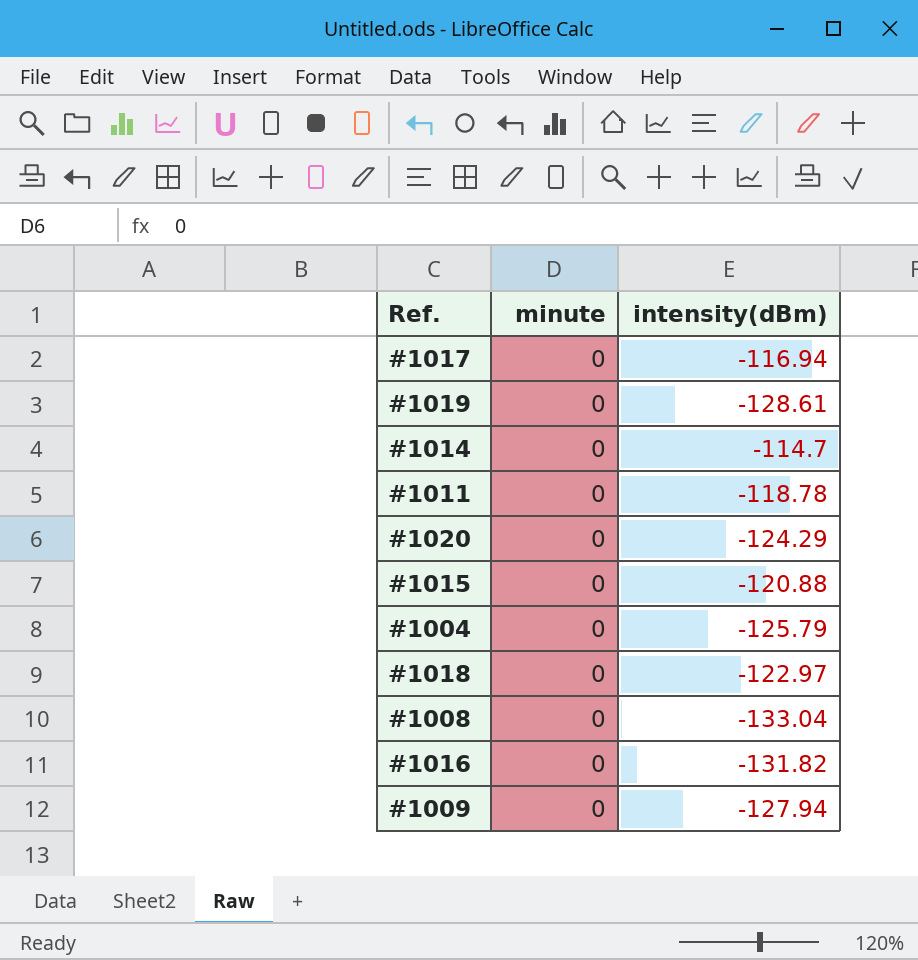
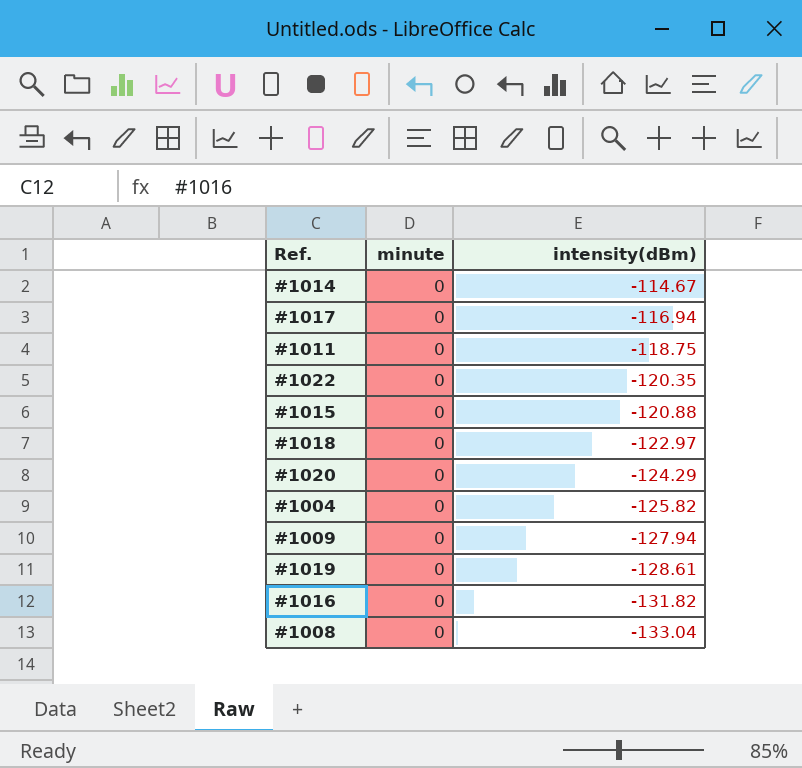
row order: none -> intensity(dBm) descending
#1014 | intensity(dBm): -114.7 -> -114.67
#1011 | intensity(dBm): -118.78 -> -118.75
row #1022: none -> 0 | -120.35
#1004 | intensity(dBm): -125.79 -> -125.82

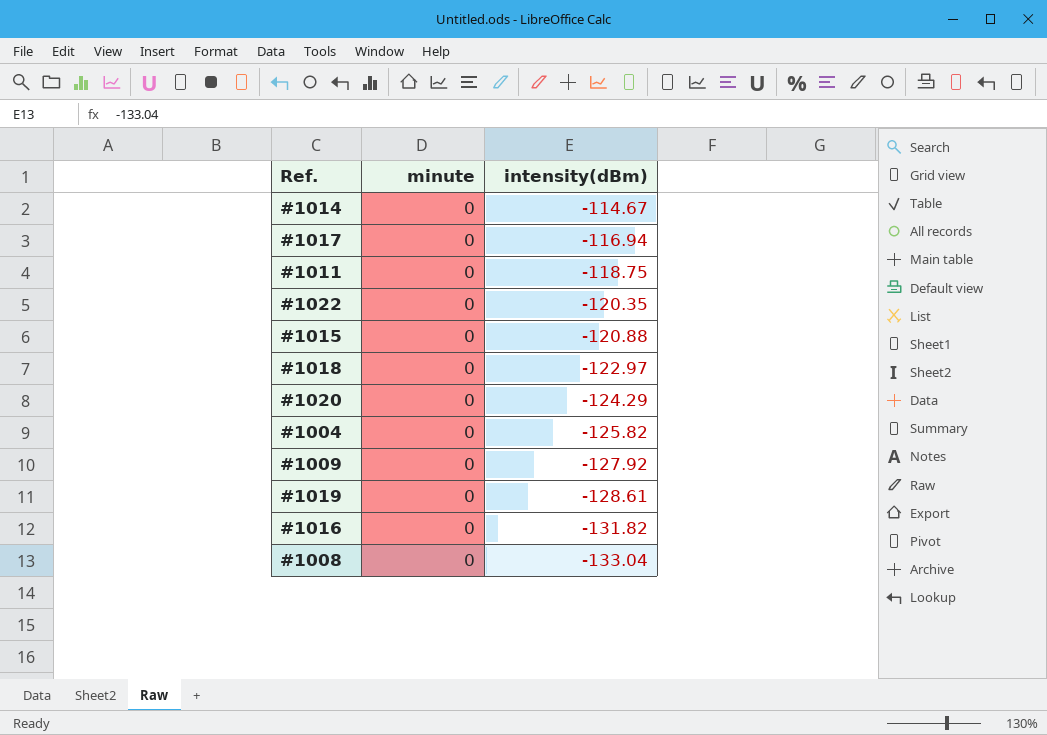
#1009 | intensity(dBm): -127.94 -> -127.92

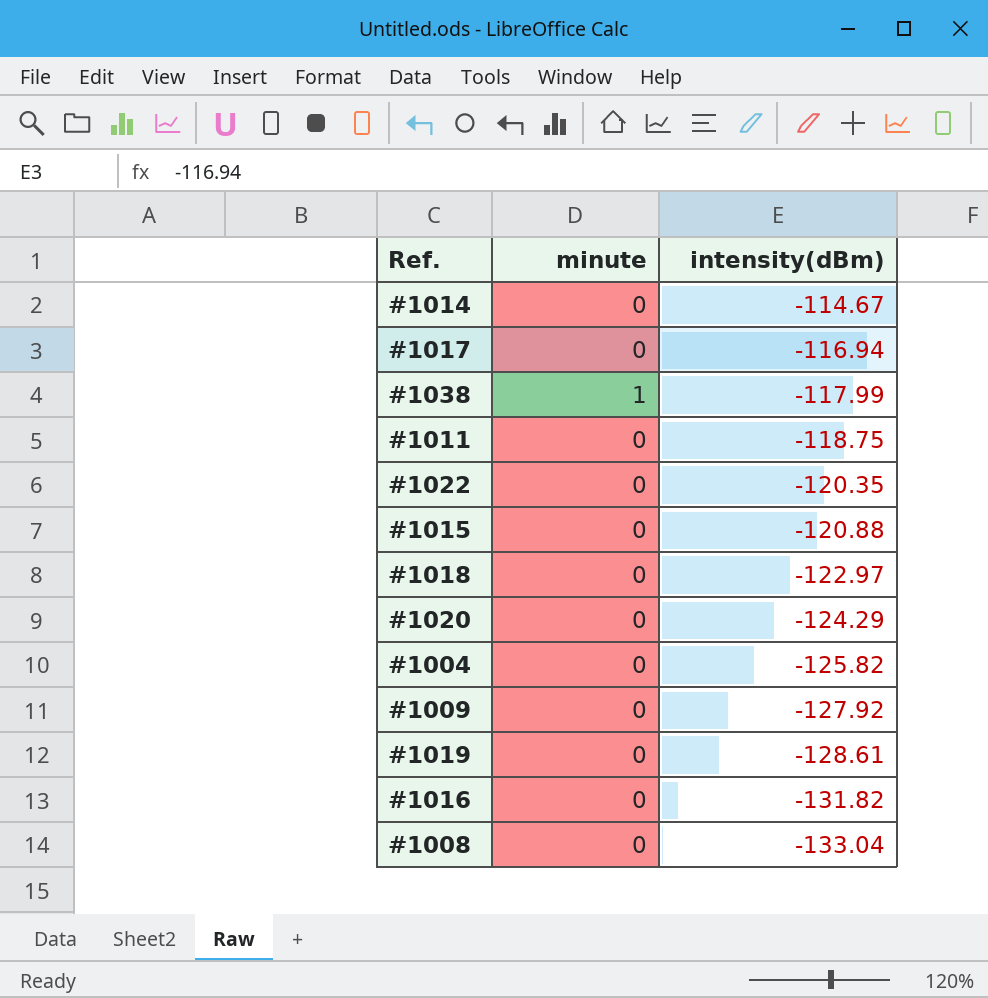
row #1038: none -> 1 | -117.99

